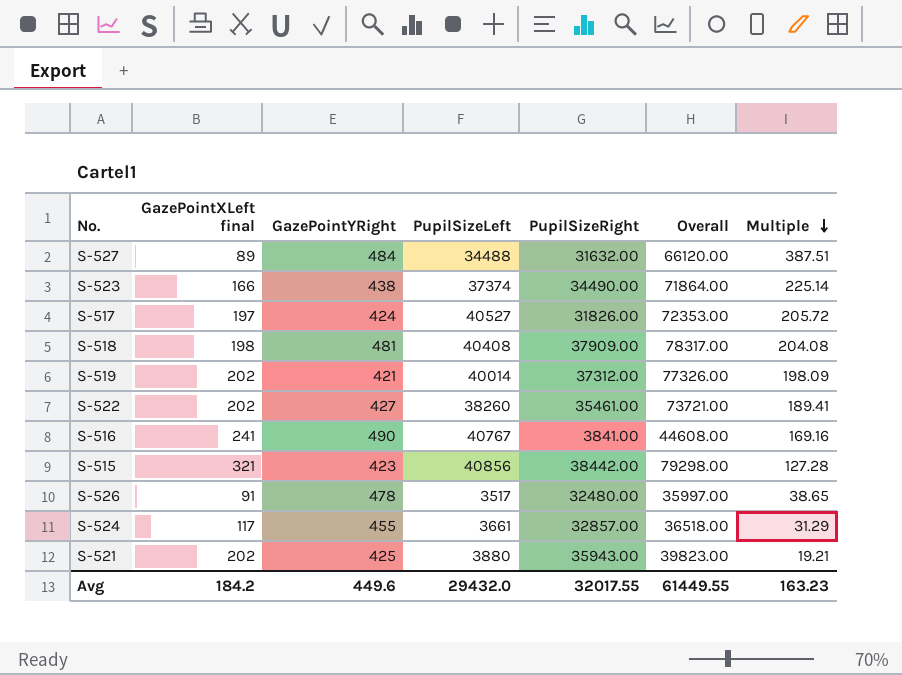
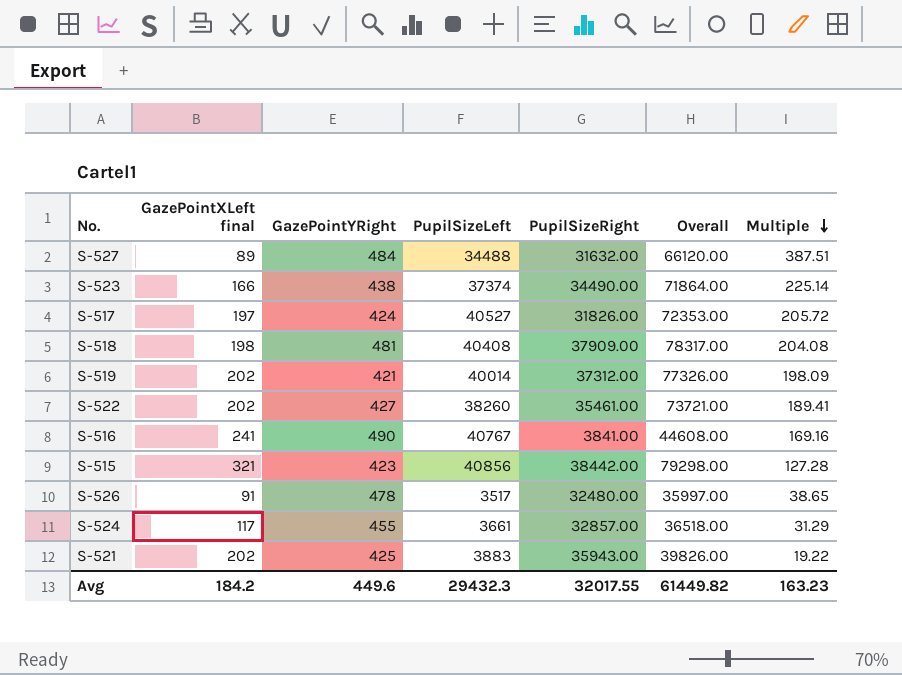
S-521 | PupilSizeLeft: 3880 -> 3883
S-521 | Overall: 39823.00 -> 39826.00
S-521 | Multiple: 19.21 -> 19.22
Avg | PupilSizeLeft: 29432.0 -> 29432.3
Avg | Overall: 61449.55 -> 61449.82

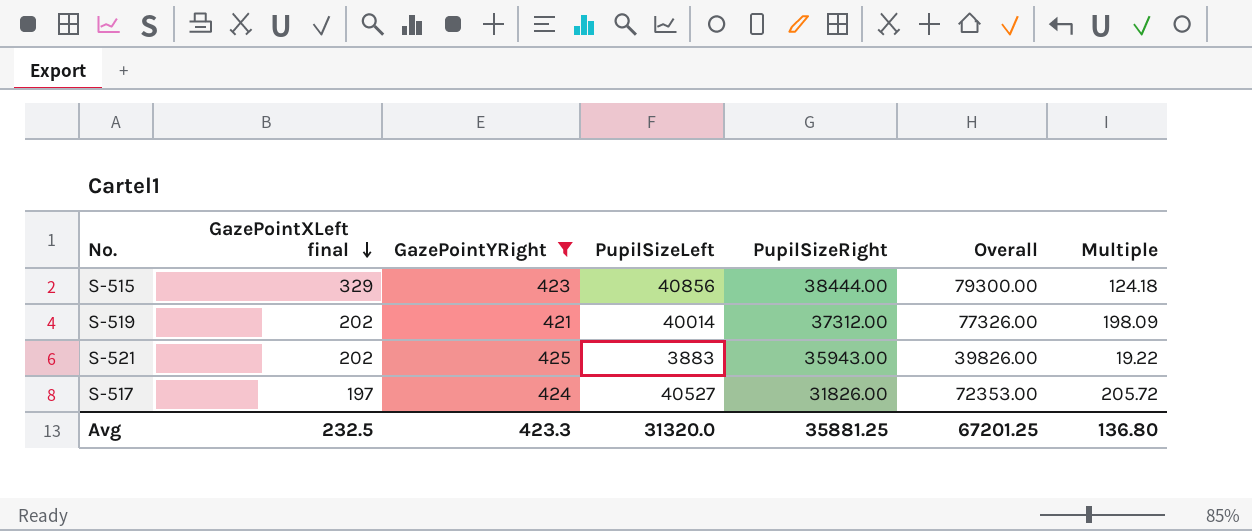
filter: none -> GazePointYRight <= 425
row order: Multiple descending -> GazePointXLeft final descending
S-515 | GazePointXLeft final: 321 -> 329
S-515 | PupilSizeRight: 38442.00 -> 38444.00
S-515 | Overall: 79298.00 -> 79300.00
S-515 | Multiple: 127.28 -> 124.18
Avg | GazePointXLeft final: 184.2 -> 232.5
Avg | GazePointYRight: 449.6 -> 423.3
Avg | PupilSizeLeft: 29432.3 -> 31320.0
Avg | PupilSizeRight: 32017.55 -> 35881.25
Avg | Overall: 61449.82 -> 67201.25
Avg | Multiple: 163.23 -> 136.80

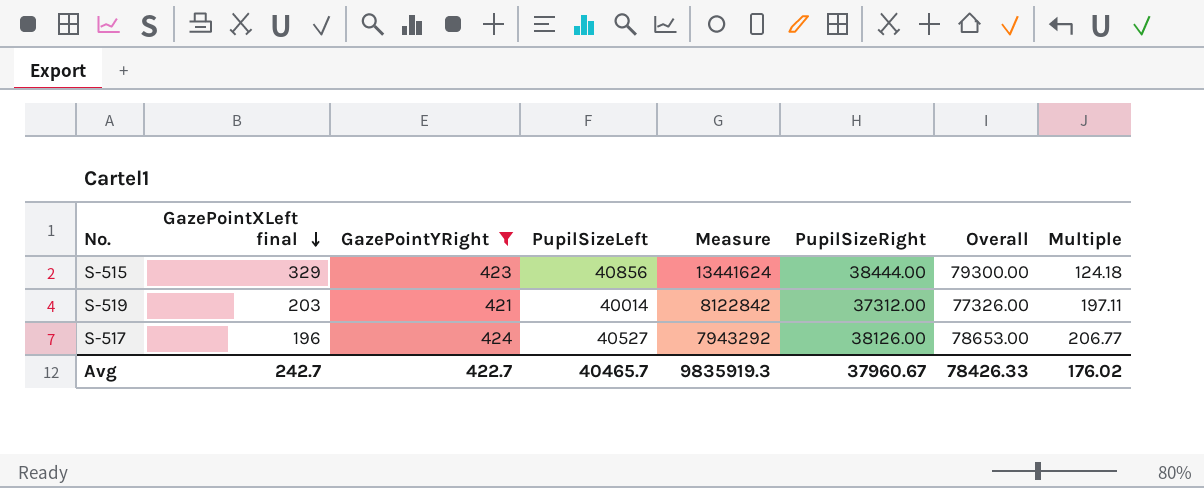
column Measure | formula: none -> [GazePointXLeft final] * [PupilSizeLeft]
row S-521: 202 | 425 | 3883 | 35943.00 | 39826.00 | 19.22 -> none
S-519 | GazePointXLeft final: 202 -> 203
S-519 | Multiple: 198.09 -> 197.11
S-517 | GazePointXLeft final: 197 -> 196
S-517 | PupilSizeRight: 31826.00 -> 38126.00
S-517 | Overall: 72353.00 -> 78653.00
S-517 | Multiple: 205.72 -> 206.77
Avg | GazePointXLeft final: 232.5 -> 242.7
Avg | GazePointYRight: 423.3 -> 422.7
Avg | PupilSizeLeft: 31320.0 -> 40465.7
Avg | PupilSizeRight: 35881.25 -> 37960.67
Avg | Overall: 67201.25 -> 78426.33
Avg | Multiple: 136.80 -> 176.02

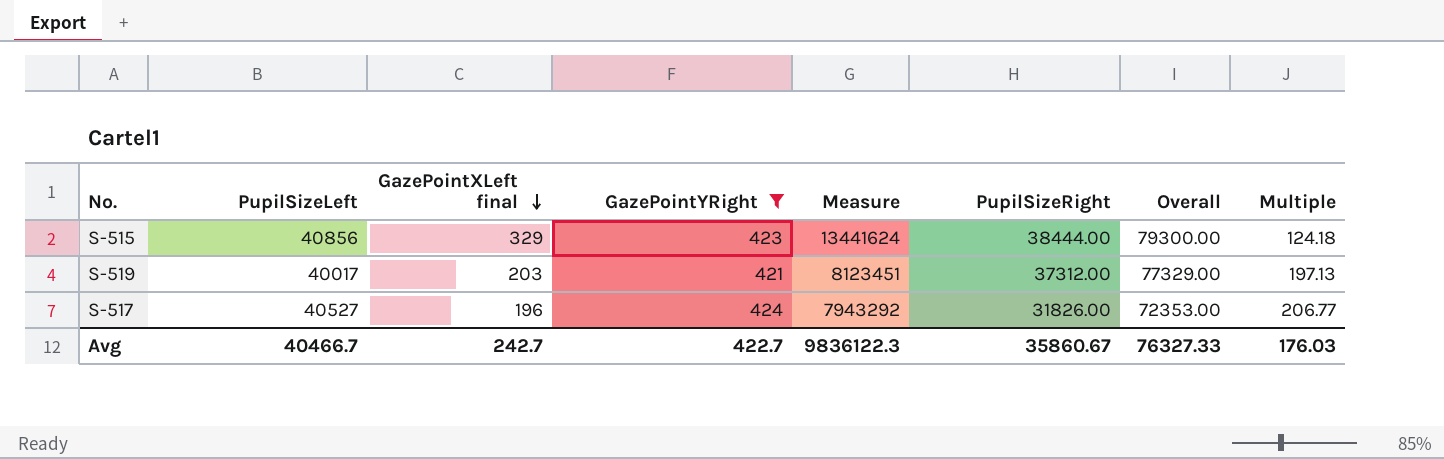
column PupilSizeLeft | position: 4 -> 2
S-519 | PupilSizeLeft: 40014 -> 40017
S-519 | Measure: 8122842 -> 8123451
S-519 | Overall: 77326.00 -> 77329.00
S-519 | Multiple: 197.11 -> 197.13
S-517 | PupilSizeRight: 38126.00 -> 31826.00
S-517 | Overall: 78653.00 -> 72353.00
Avg | PupilSizeLeft: 40465.7 -> 40466.7
Avg | Measure: 9835919.3 -> 9836122.3
Avg | PupilSizeRight: 37960.67 -> 35860.67
Avg | Overall: 78426.33 -> 76327.33
Avg | Multiple: 176.02 -> 176.03

